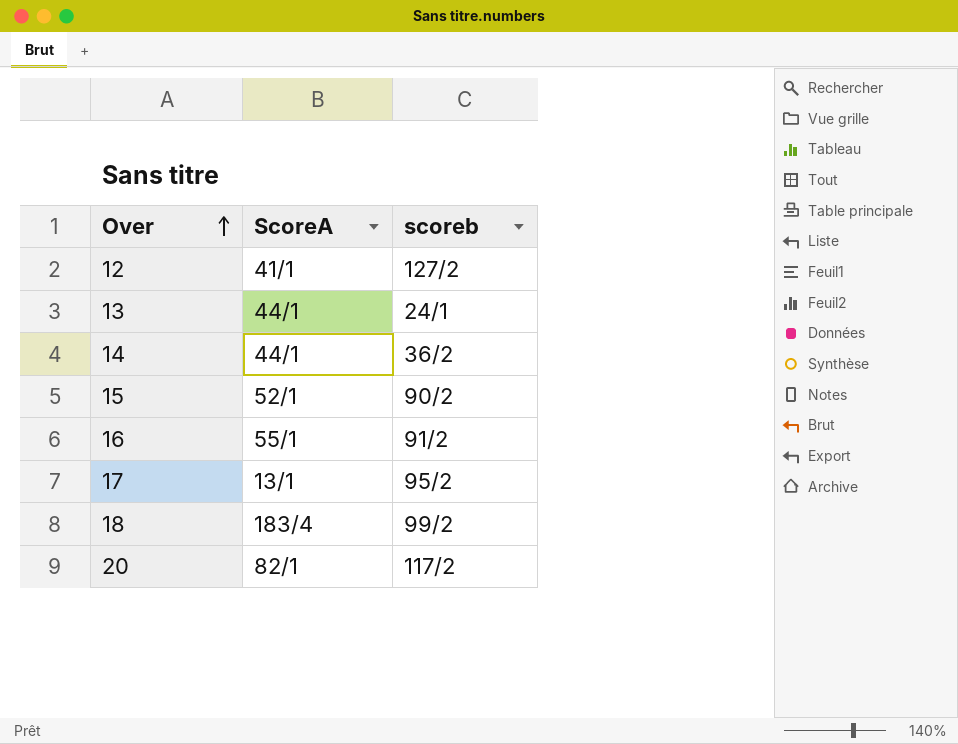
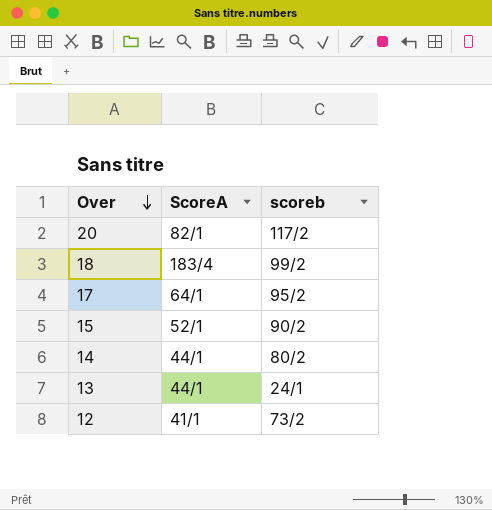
row order: Over ascending -> Over descending
row 16: 55/1 | 91/2 -> none
17 | ScoreA: 13/1 -> 64/1
14 | scoreb: 36/2 -> 80/2
12 | scoreb: 127/2 -> 73/2

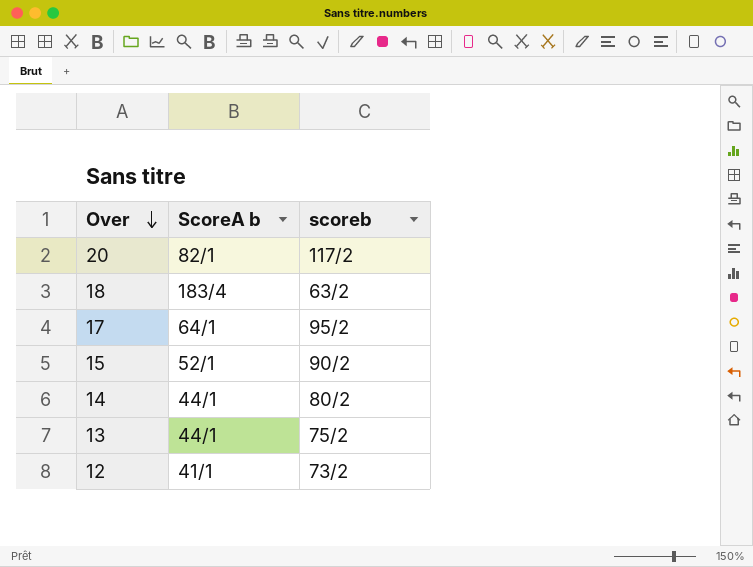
column name: ScoreA -> ScoreA b
18 | scoreb: 99/2 -> 63/2
13 | scoreb: 24/1 -> 75/2

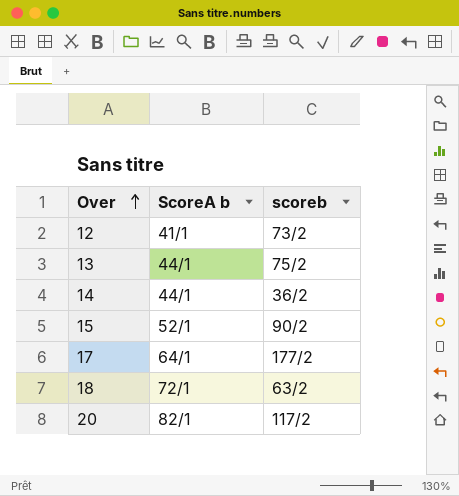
row order: Over descending -> Over ascending
14 | scoreb: 80/2 -> 36/2
17 | scoreb: 95/2 -> 177/2
18 | ScoreA b: 183/4 -> 72/1

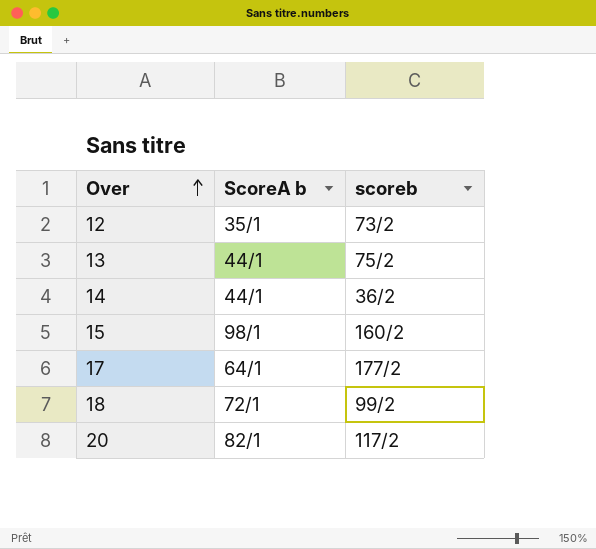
12 | ScoreA b: 41/1 -> 35/1
15 | ScoreA b: 52/1 -> 98/1
15 | scoreb: 90/2 -> 160/2
18 | scoreb: 63/2 -> 99/2

